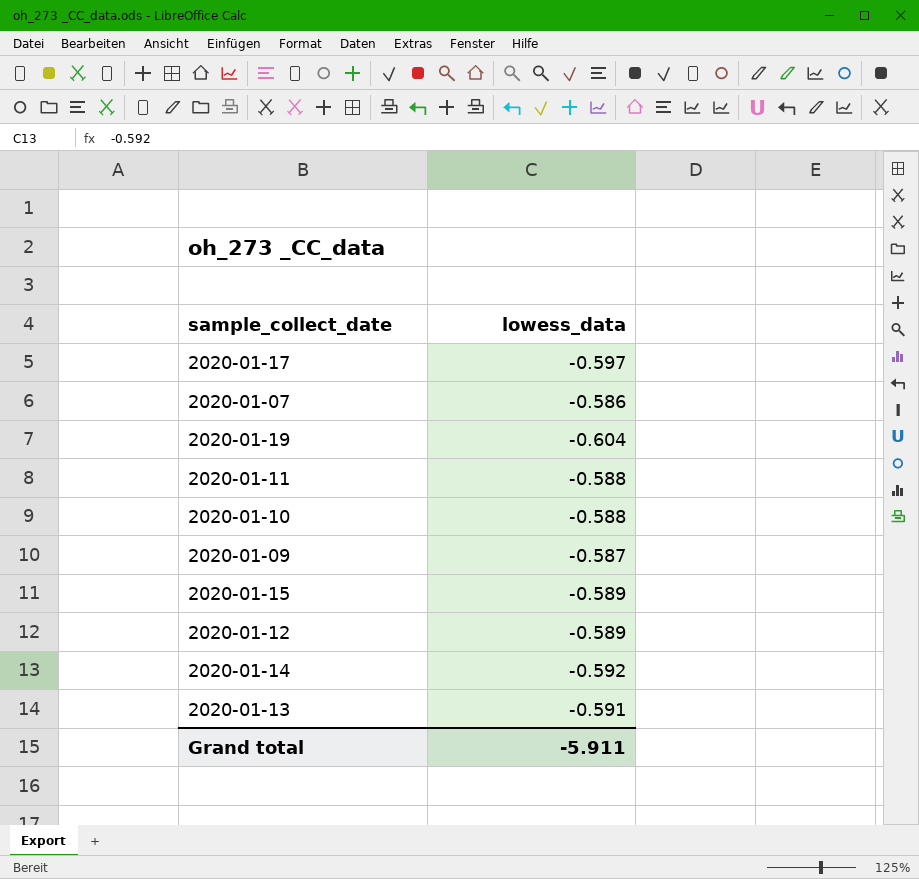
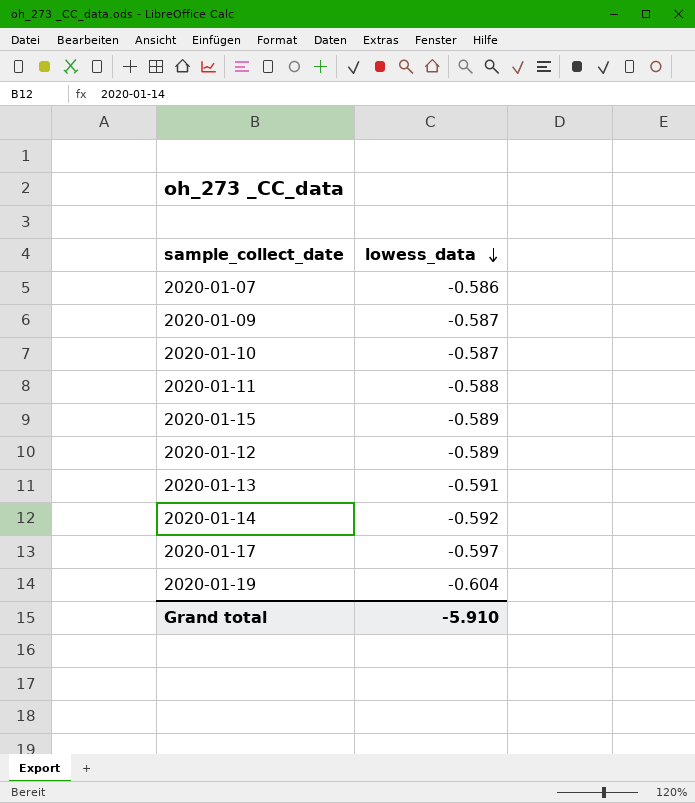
row order: none -> lowess_data descending
2020-01-10 | lowess_data: -0.588 -> -0.587
Grand total | lowess_data: -5.911 -> -5.910

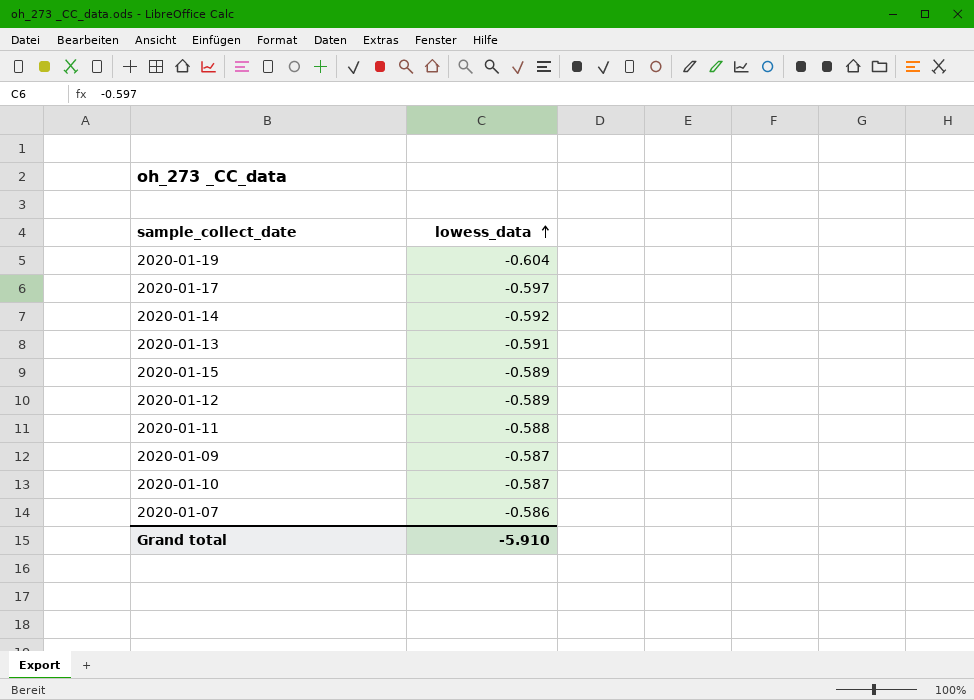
row order: lowess_data descending -> lowess_data ascending

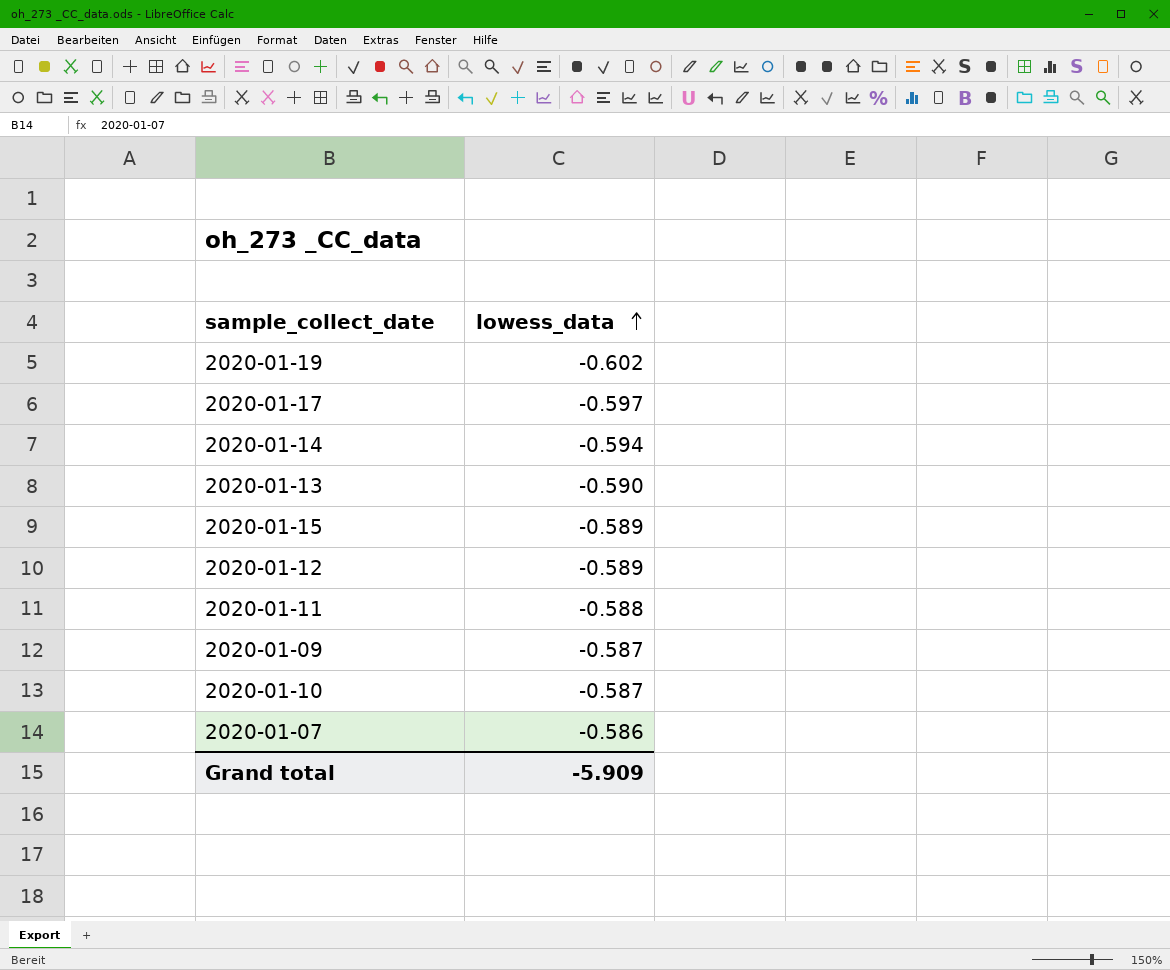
2020-01-19 | lowess_data: -0.604 -> -0.602
2020-01-14 | lowess_data: -0.592 -> -0.594
2020-01-13 | lowess_data: -0.591 -> -0.590
Grand total | lowess_data: -5.910 -> -5.909

